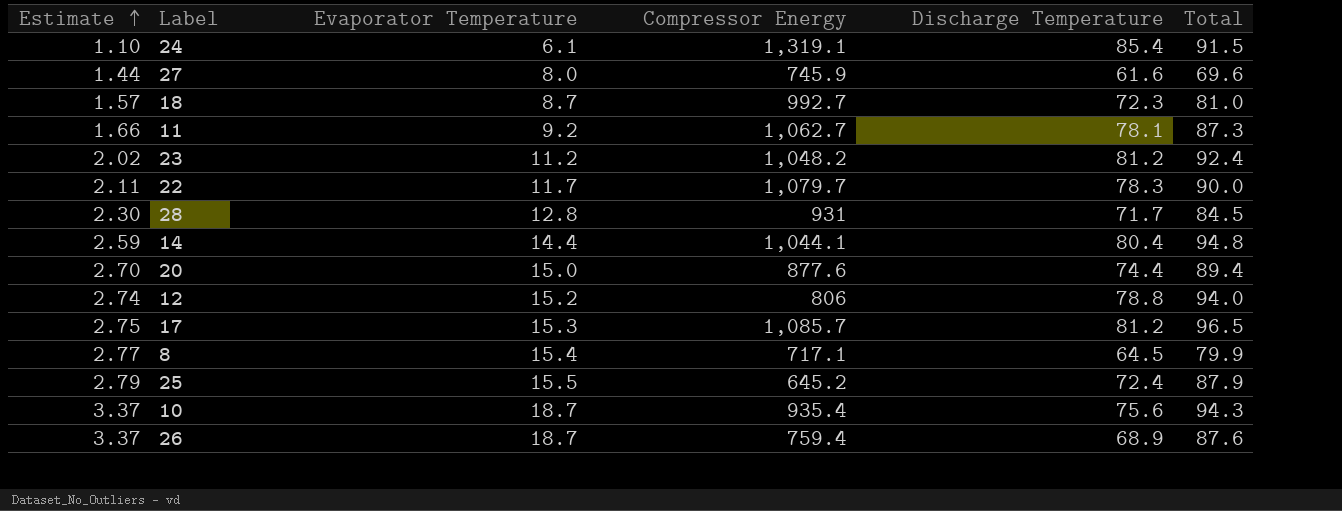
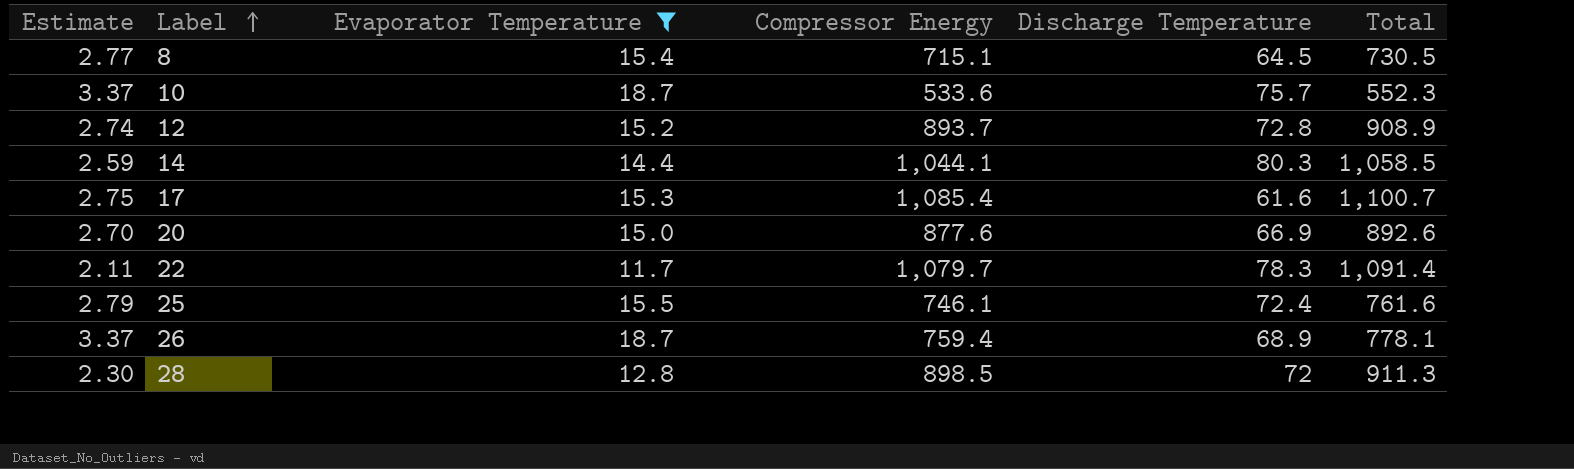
filter: none -> Evaporator Temperature >= 11.7
row order: Estimate ascending -> Label ascending
column Total | formula: [Evaporator Temperature] + [Discharge Temperature] -> [Evaporator Temperature] + [Compressor Energy]
8 | Compressor Energy: 717.1 -> 715.1
10 | Compressor Energy: 935.4 -> 533.6
10 | Discharge Temperature: 75.6 -> 75.7
12 | Compressor Energy: 806 -> 893.7
12 | Discharge Temperature: 78.8 -> 72.8
14 | Discharge Temperature: 80.4 -> 80.3
17 | Compressor Energy: 1,085.7 -> 1,085.4
17 | Discharge Temperature: 81.2 -> 61.6
20 | Discharge Temperature: 74.4 -> 66.9
25 | Compressor Energy: 645.2 -> 746.1
28 | Compressor Energy: 931 -> 898.5
28 | Discharge Temperature: 71.7 -> 72

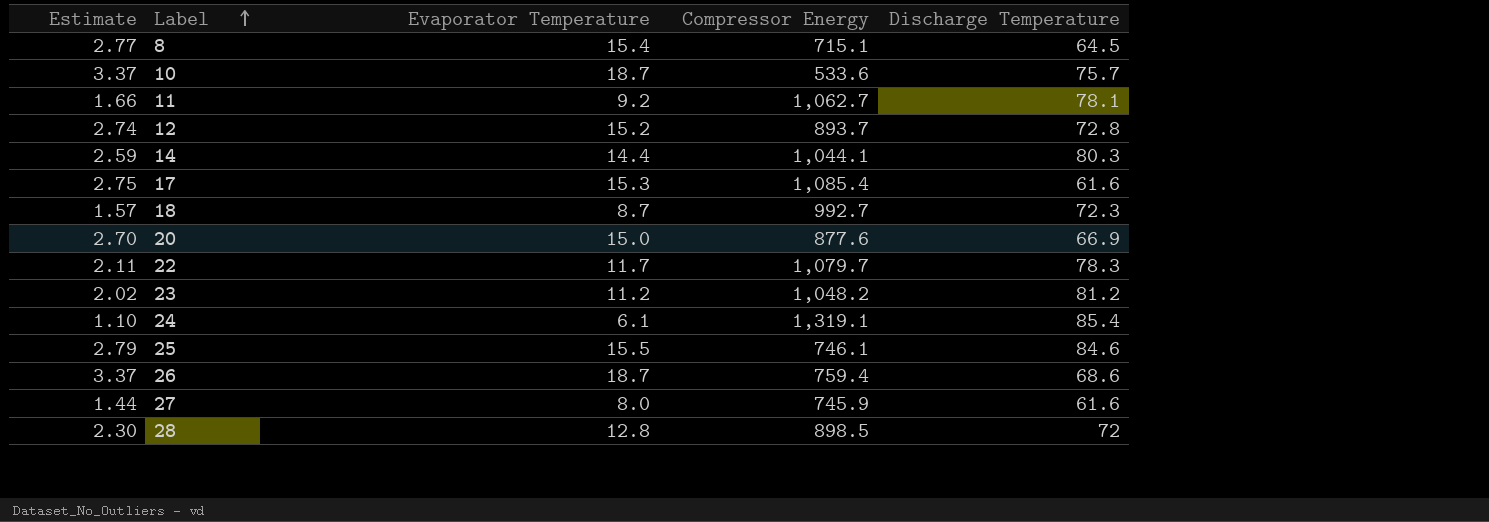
filter: Evaporator Temperature >= 11.7 -> none
column Total | formula: [Evaporator Temperature] + [Compressor Energy] -> none
25 | Discharge Temperature: 72.4 -> 84.6
26 | Discharge Temperature: 68.9 -> 68.6

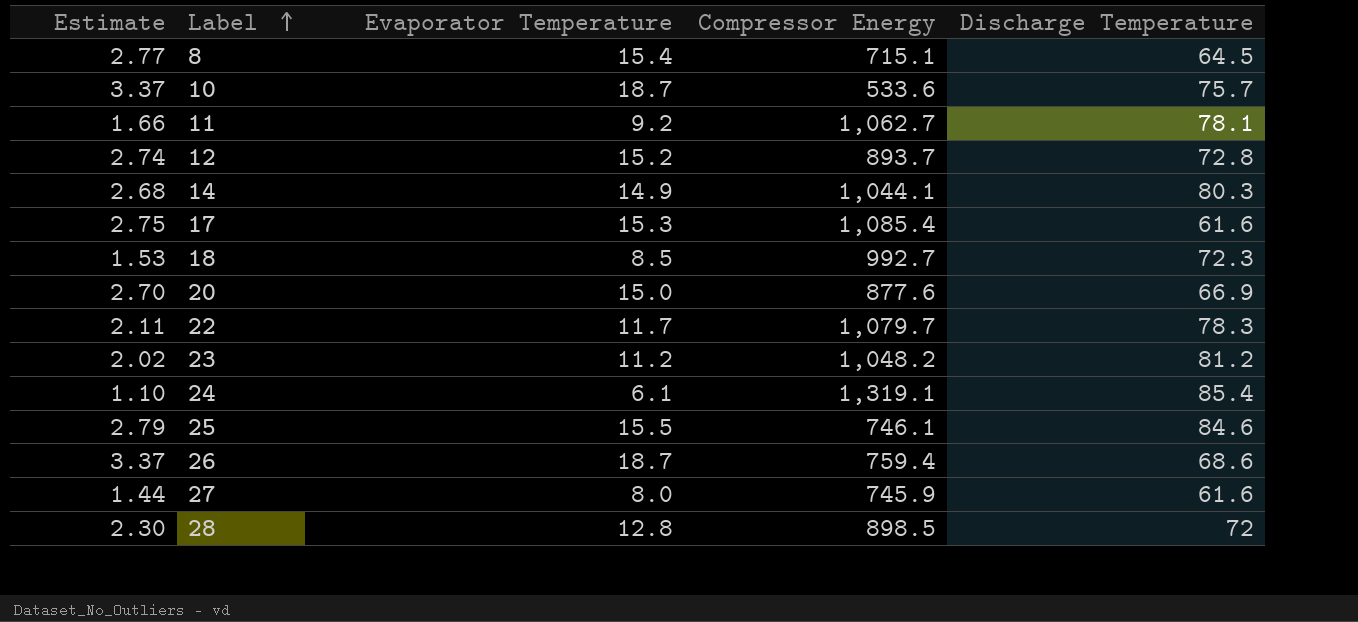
14 | Estimate: 2.59 -> 2.68
14 | Evaporator Temperature: 14.4 -> 14.9
18 | Estimate: 1.57 -> 1.53
18 | Evaporator Temperature: 8.7 -> 8.5

